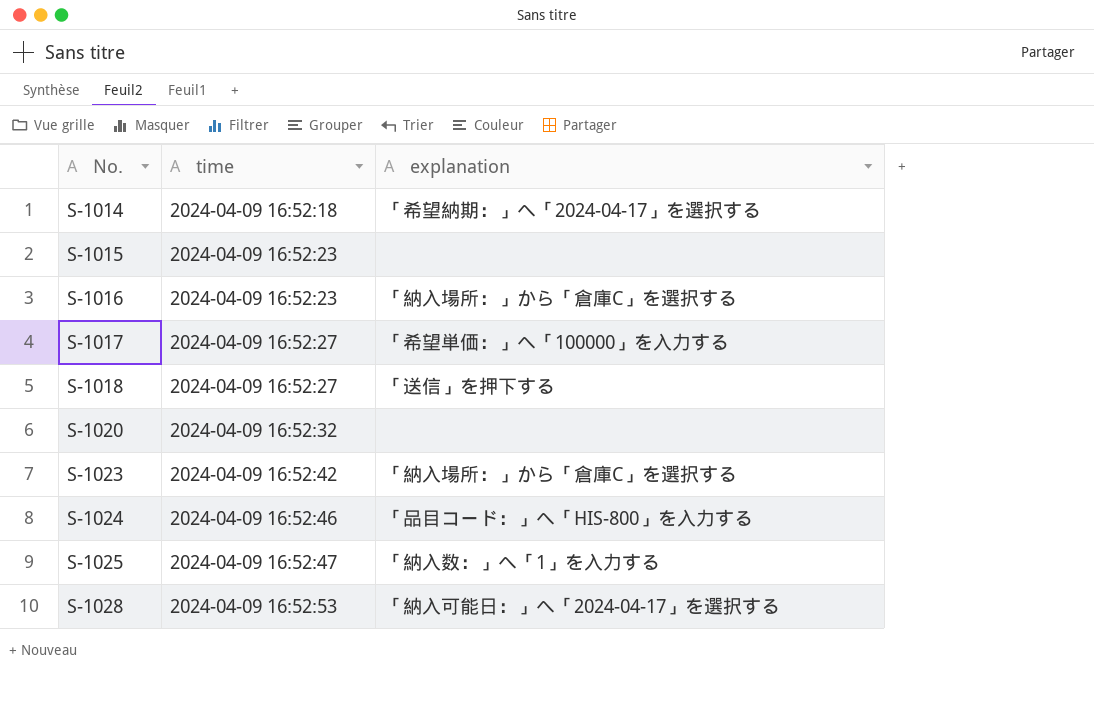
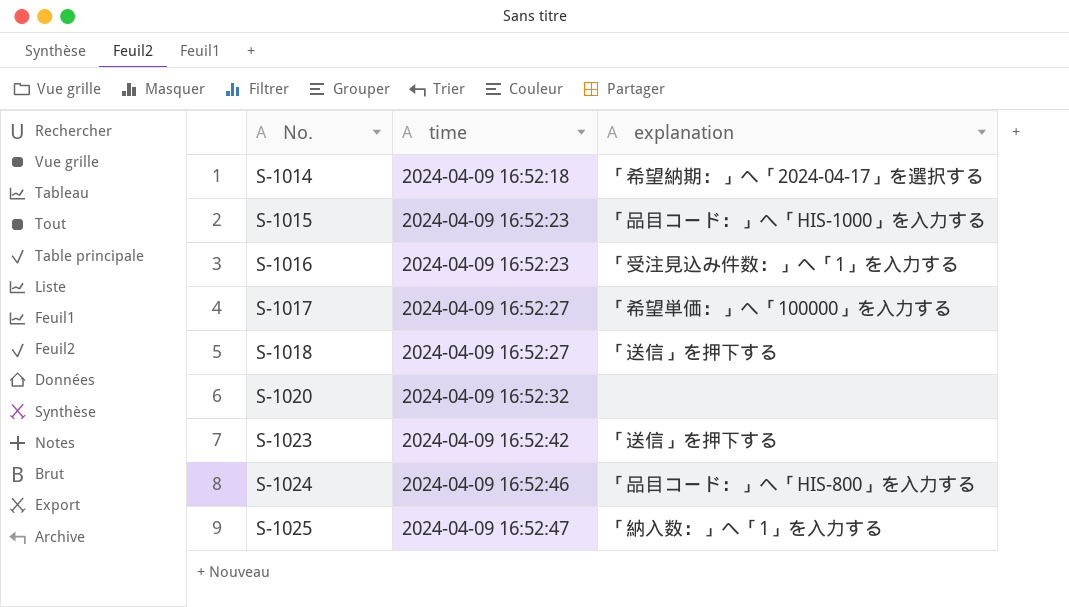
row S-1028: 2024-04-09 16:52:53 | 「納入可能日：」へ「2024-04-17」を選択する -> none
S-1015 | explanation: none -> 「品目コード：」へ「HIS-1000」を入力する
S-1016 | explanation: 「納入場所：」から「倉庫C」を選択する -> 「受注見込み件数：」へ「1」を入力する
S-1023 | explanation: 「納入場所：」から「倉庫C」を選択する -> 「送信」を押下する

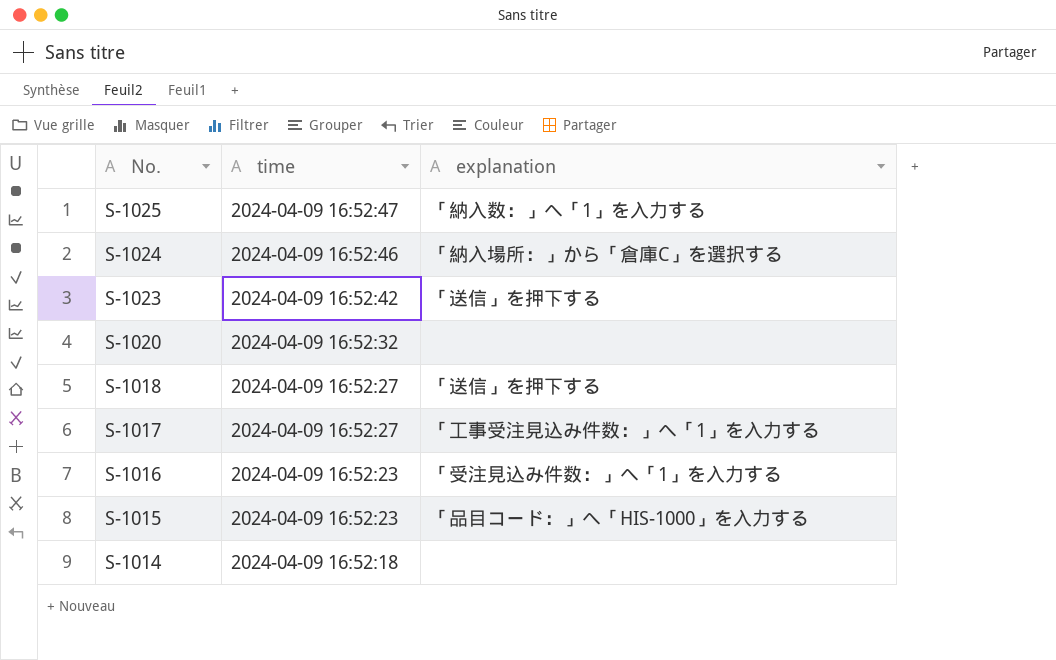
row order: No. ascending -> No. descending
S-1024 | explanation: 「品目コード：」へ「HIS-800」を入力する -> 「納入場所：」から「倉庫C」を選択する
S-1017 | explanation: 「希望単価：」へ「100000」を入力する -> 「工事受注見込み件数：」へ「1」を入力する
S-1014 | explanation: 「希望納期：」へ「2024-04-17」を選択する -> none

